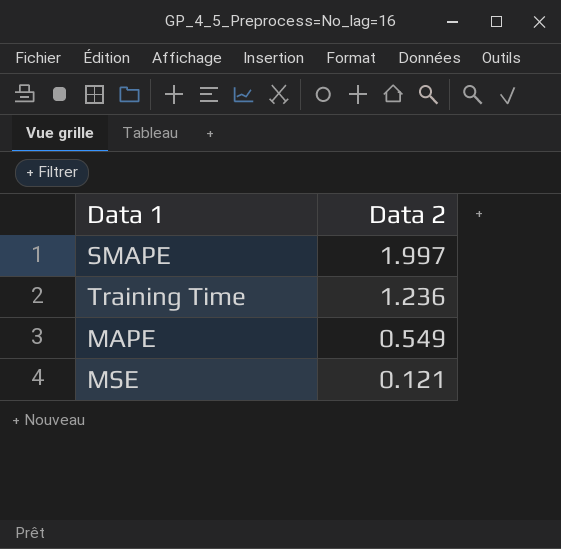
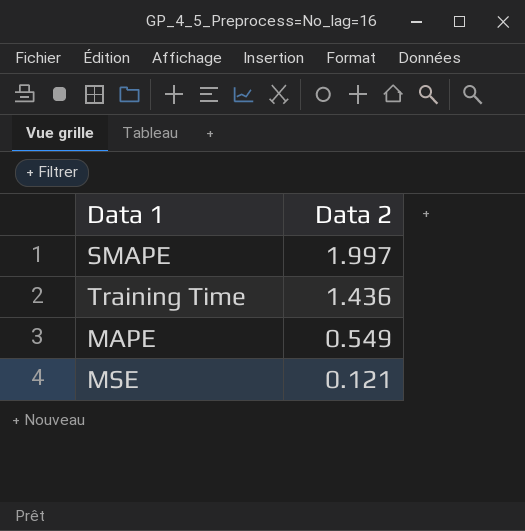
Training Time | Data 2: 1.236 -> 1.436

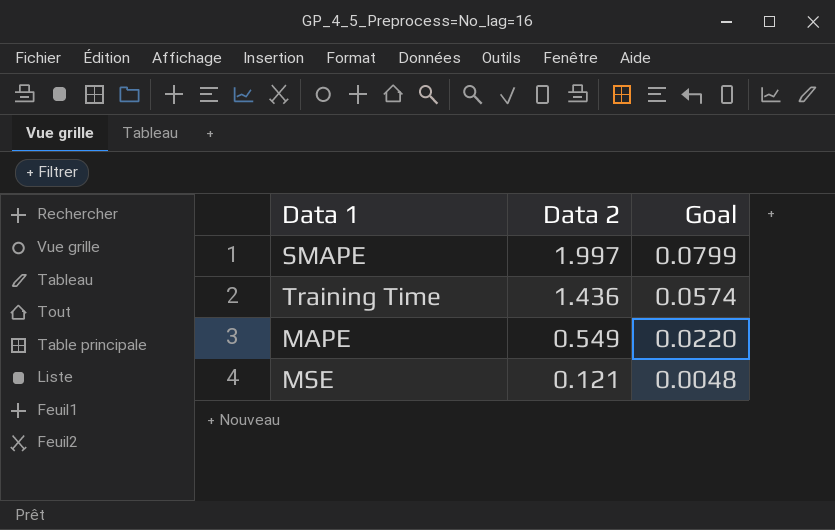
column Goal | formula: none -> [Data 2] * 0.04

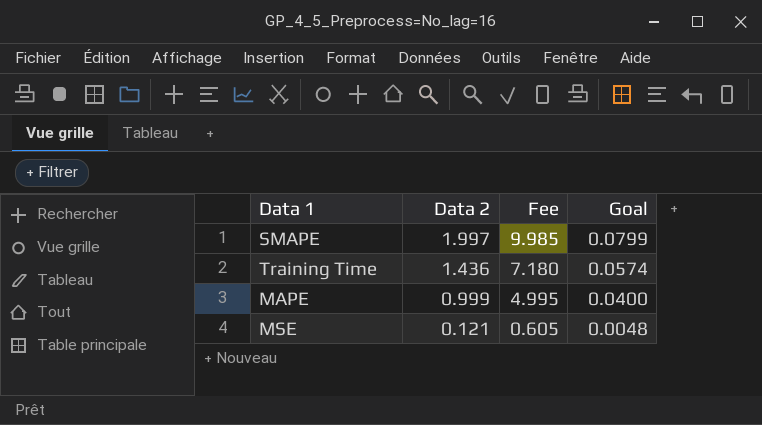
column Fee | formula: none -> [Data 2] * 5
MAPE | Data 2: 0.549 -> 0.999
MAPE | Goal: 0.0220 -> 0.0400

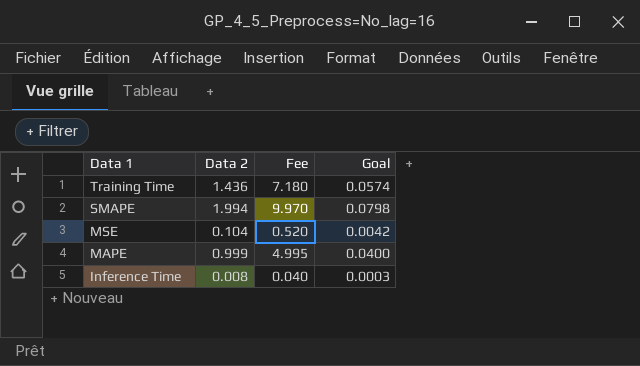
row order: Data 2 descending -> Data 1 descending
SMAPE | Data 2: 1.997 -> 1.994
SMAPE | Fee: 9.985 -> 9.970
SMAPE | Goal: 0.0799 -> 0.0798
MSE | Data 2: 0.121 -> 0.104
MSE | Fee: 0.605 -> 0.520
MSE | Goal: 0.0048 -> 0.0042
row Inference Time: none -> 0.008 | 0.040 | 0.0003

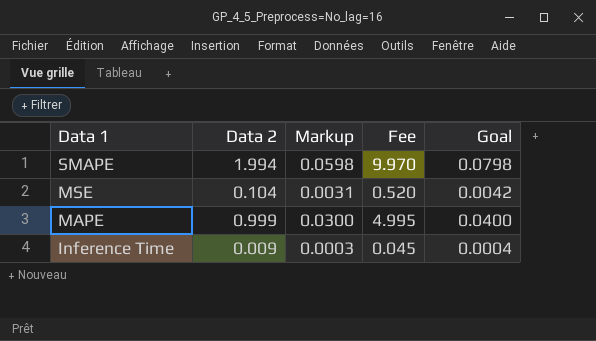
column Markup | formula: none -> [Data 2] * 0.03
row Training Time: 1.436 | 7.180 | 0.0574 -> none
Inference Time | Data 2: 0.008 -> 0.009
Inference Time | Fee: 0.040 -> 0.045
Inference Time | Goal: 0.0003 -> 0.0004

